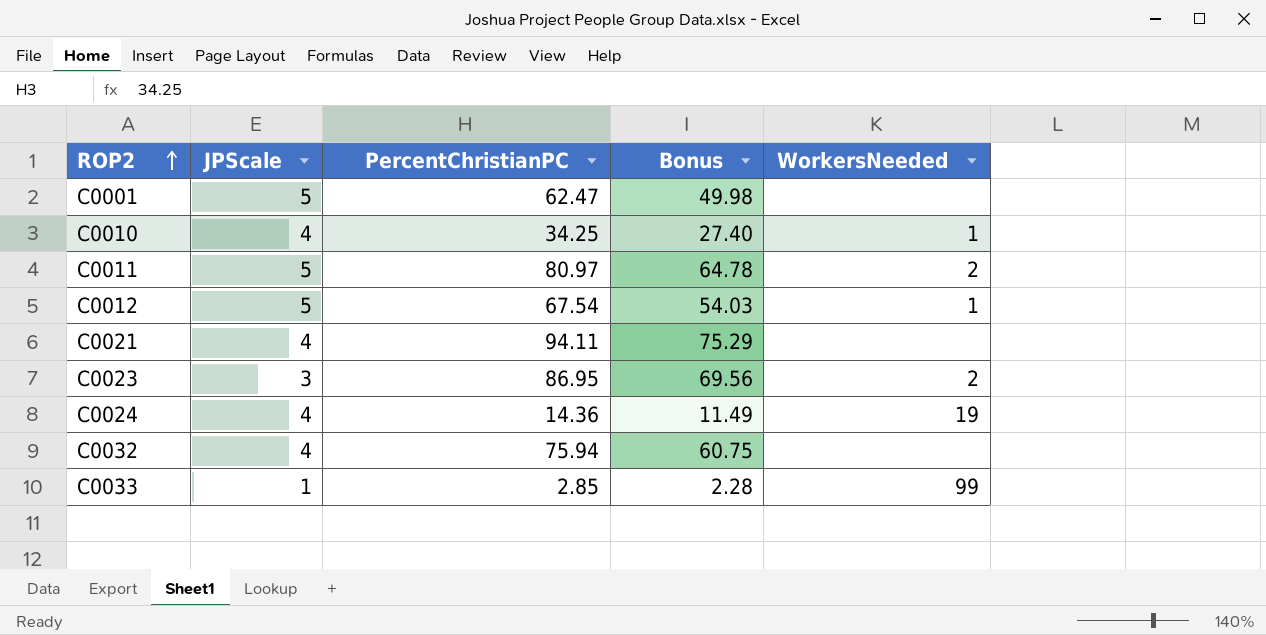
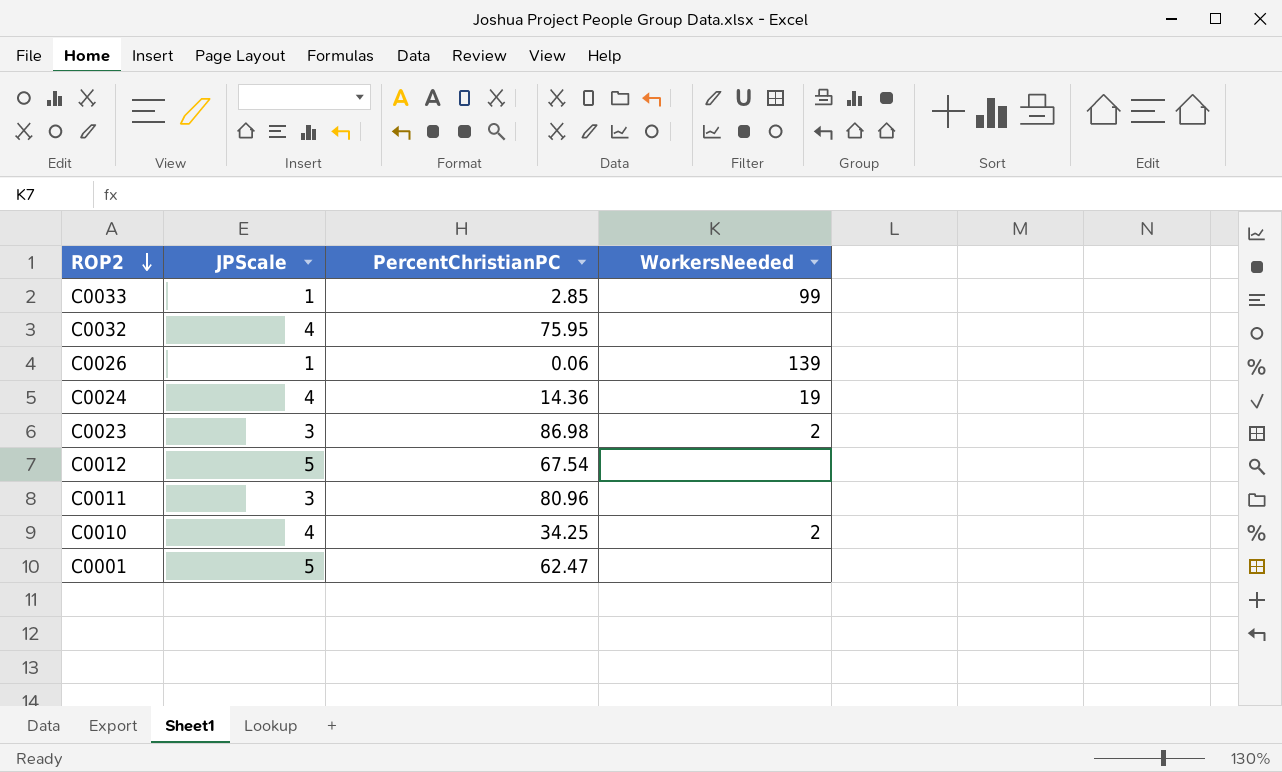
row order: ROP2 ascending -> ROP2 descending
column Bonus | formula: [PercentChristianPC] * 0.8 -> none
row C0021: 4 | 94.11 | 75.29 | none -> none
C0032 | PercentChristianPC: 75.94 -> 75.95
row C0026: none -> 1 | 0.06 | 139
C0023 | PercentChristianPC: 86.95 -> 86.98
C0012 | WorkersNeeded: 1 -> none
C0011 | JPScale: 5 -> 3
C0011 | PercentChristianPC: 80.97 -> 80.96
C0011 | WorkersNeeded: 2 -> none
C0010 | WorkersNeeded: 1 -> 2

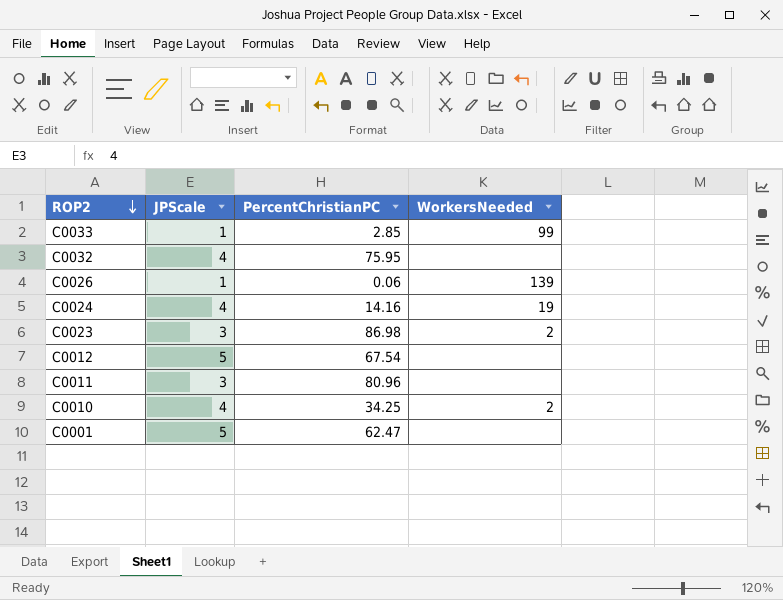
C0024 | PercentChristianPC: 14.36 -> 14.16

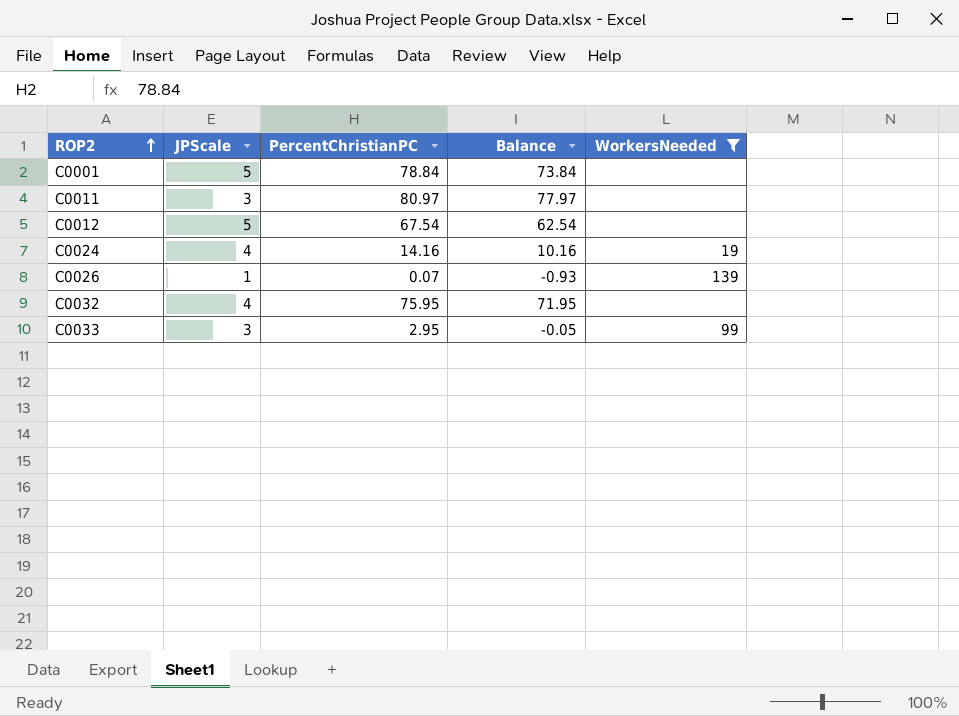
filter: none -> WorkersNeeded != 2
row order: ROP2 descending -> ROP2 ascending
column Balance | formula: none -> [PercentChristianPC] - [JPScale]
C0001 | PercentChristianPC: 62.47 -> 78.84
C0011 | PercentChristianPC: 80.96 -> 80.97
C0026 | PercentChristianPC: 0.06 -> 0.07
C0033 | JPScale: 1 -> 3
C0033 | PercentChristianPC: 2.85 -> 2.95

